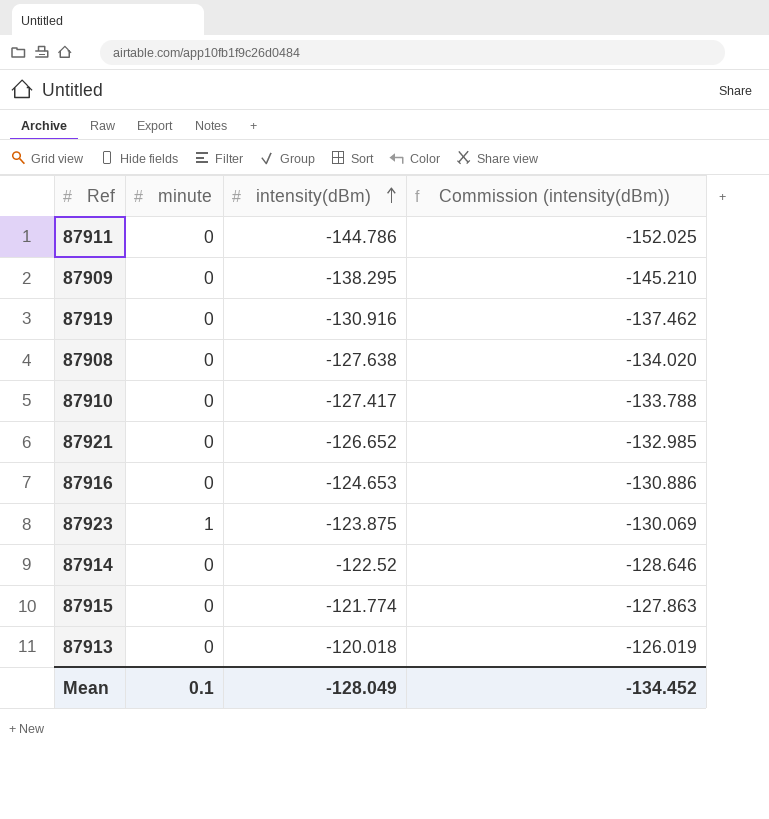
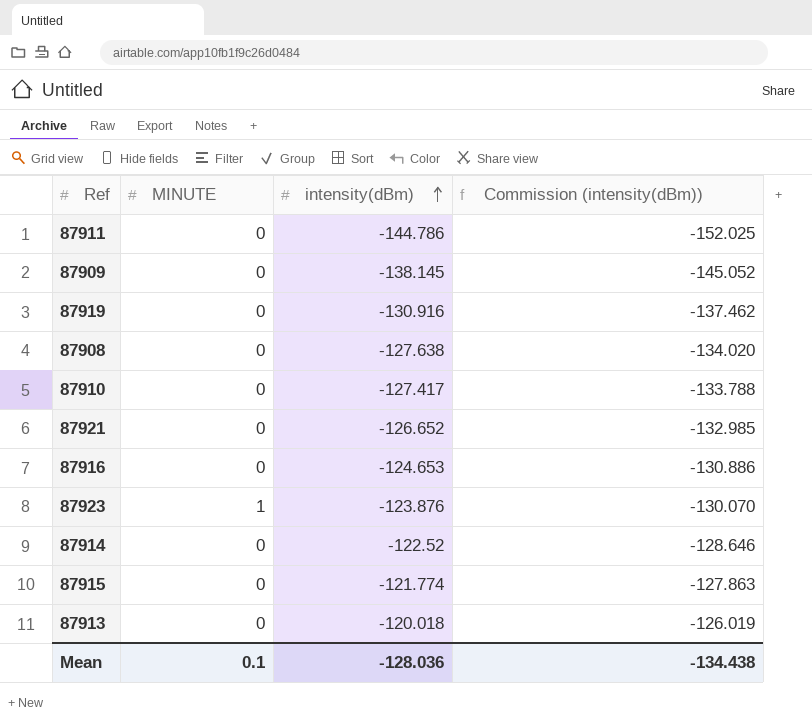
column name: minute -> MINUTE
87909 | intensity(dBm): -138.295 -> -138.145
87909 | Commission (intensity(dBm)): -145.210 -> -145.052
87923 | intensity(dBm): -123.875 -> -123.876
87923 | Commission (intensity(dBm)): -130.069 -> -130.070
Mean | intensity(dBm): -128.049 -> -128.036
Mean | Commission (intensity(dBm)): -134.452 -> -134.438

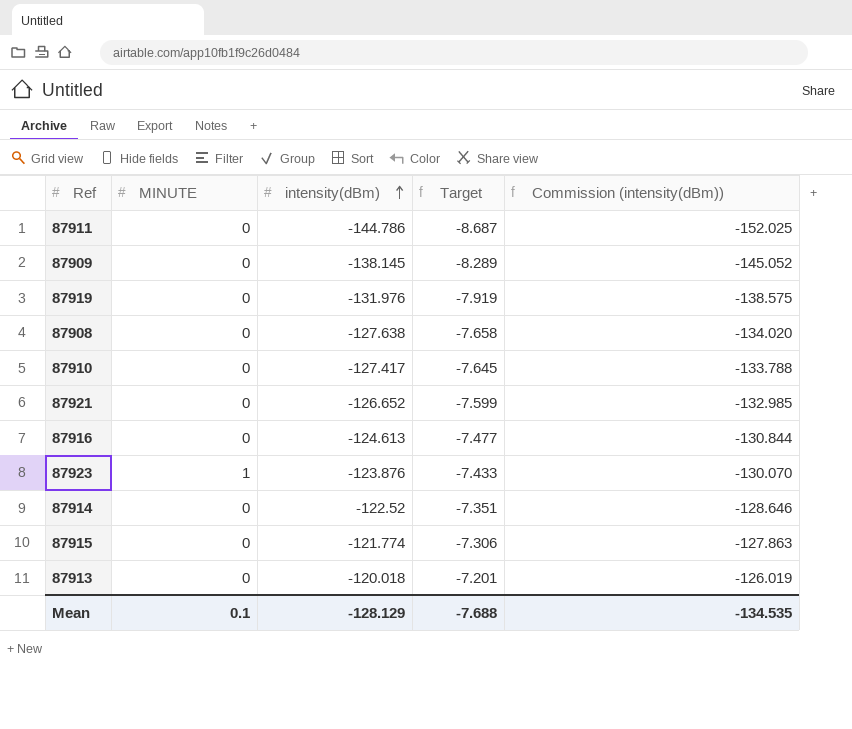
column Target | formula: none -> [intensity(dBm)] * 0.06
87919 | intensity(dBm): -130.916 -> -131.976
87919 | Commission (intensity(dBm)): -137.462 -> -138.575
87916 | intensity(dBm): -124.653 -> -124.613
87916 | Commission (intensity(dBm)): -130.886 -> -130.844
Mean | intensity(dBm): -128.036 -> -128.129
Mean | Commission (intensity(dBm)): -134.438 -> -134.535

